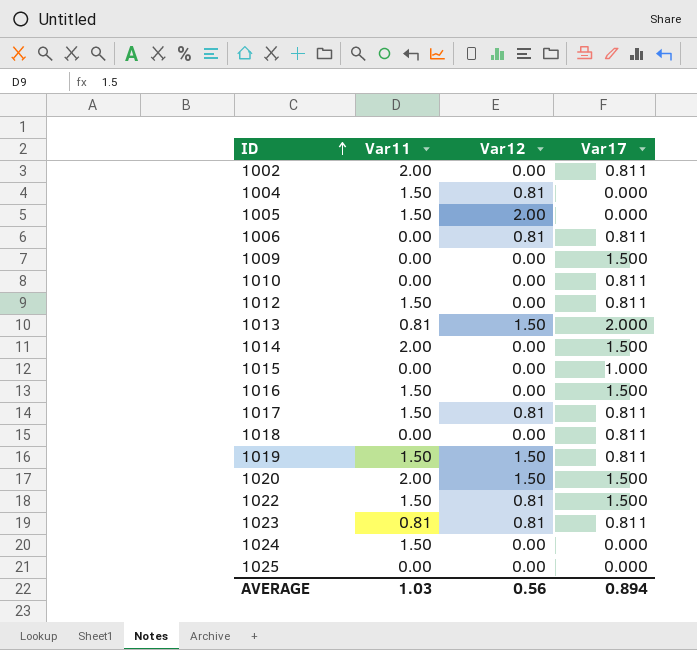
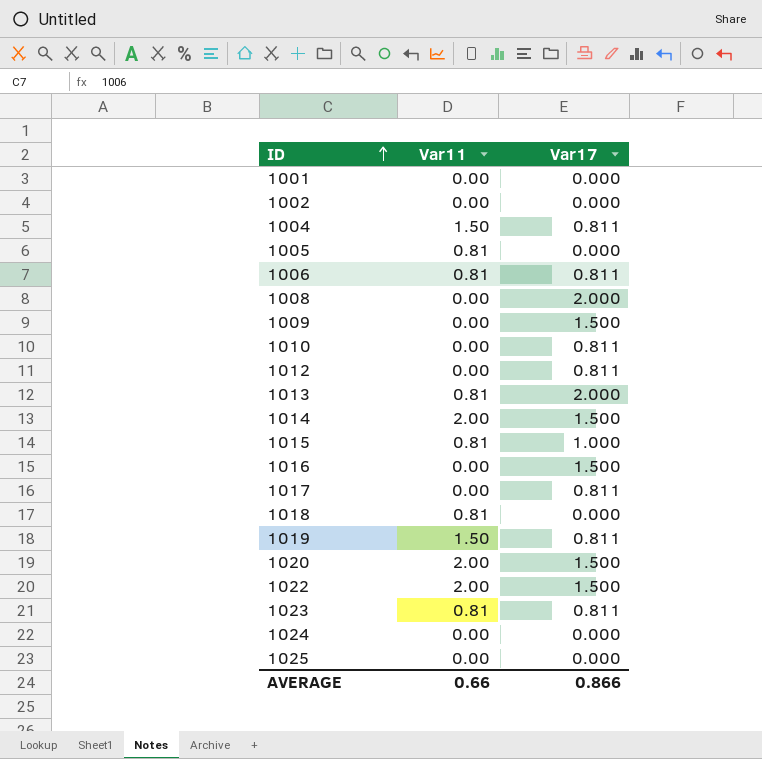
column Var12 | position: 3 -> none
row 1001: none -> 0.00 | 0.000
1002 | Var11: 2.00 -> 0.00
1002 | Var17: 0.811 -> 0.000
1004 | Var17: 0.000 -> 0.811
1005 | Var11: 1.50 -> 0.81
1006 | Var11: 0.00 -> 0.81
row 1008: none -> 0.00 | 2.000
1012 | Var11: 1.50 -> 0.00
1015 | Var11: 0.00 -> 0.81
1016 | Var11: 1.50 -> 0.00
1017 | Var11: 1.50 -> 0.00
1018 | Var11: 0.00 -> 0.81
1018 | Var17: 0.811 -> 0.000
1022 | Var11: 1.50 -> 2.00
1024 | Var11: 1.50 -> 0.00
AVERAGE | Var11: 1.03 -> 0.66
AVERAGE | Var17: 0.894 -> 0.866

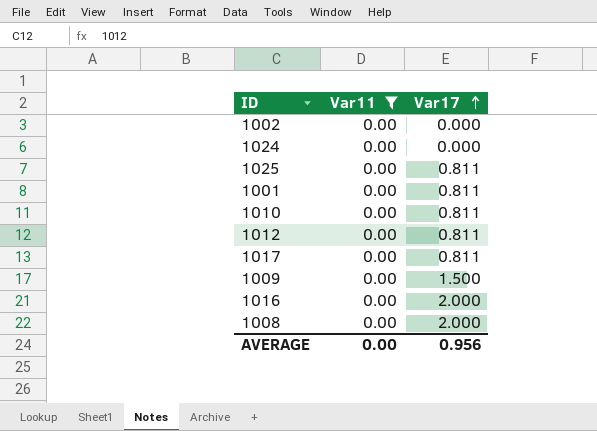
filter: none -> Var11 = 0.00
row order: ID ascending -> Var17 ascending
1025 | Var17: 0.000 -> 0.811
1001 | Var17: 0.000 -> 0.811
1016 | Var17: 1.500 -> 2.000
AVERAGE | Var11: 0.66 -> 0.00
AVERAGE | Var17: 0.866 -> 0.956

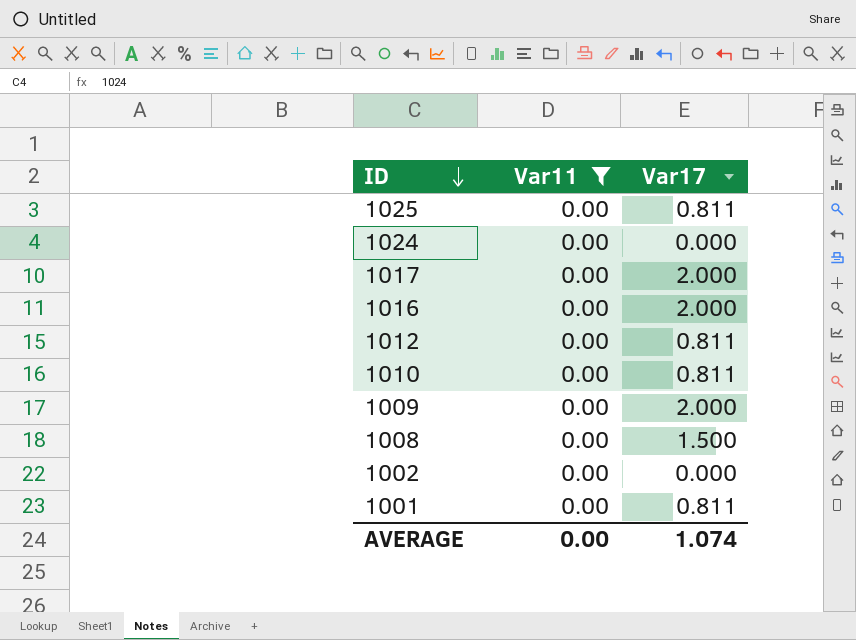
row order: Var17 ascending -> ID descending
1017 | Var17: 0.811 -> 2.000
1009 | Var17: 1.500 -> 2.000
1008 | Var17: 2.000 -> 1.500
AVERAGE | Var17: 0.956 -> 1.074

